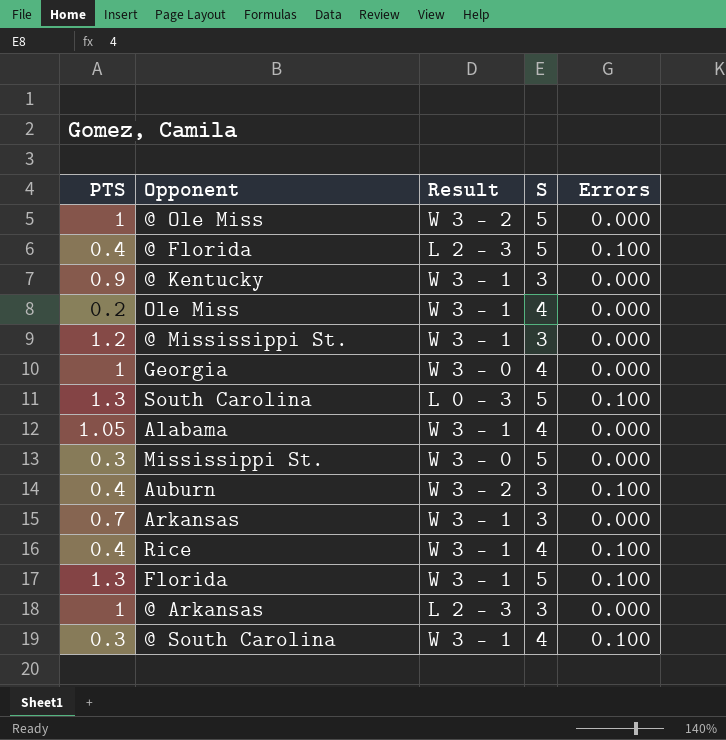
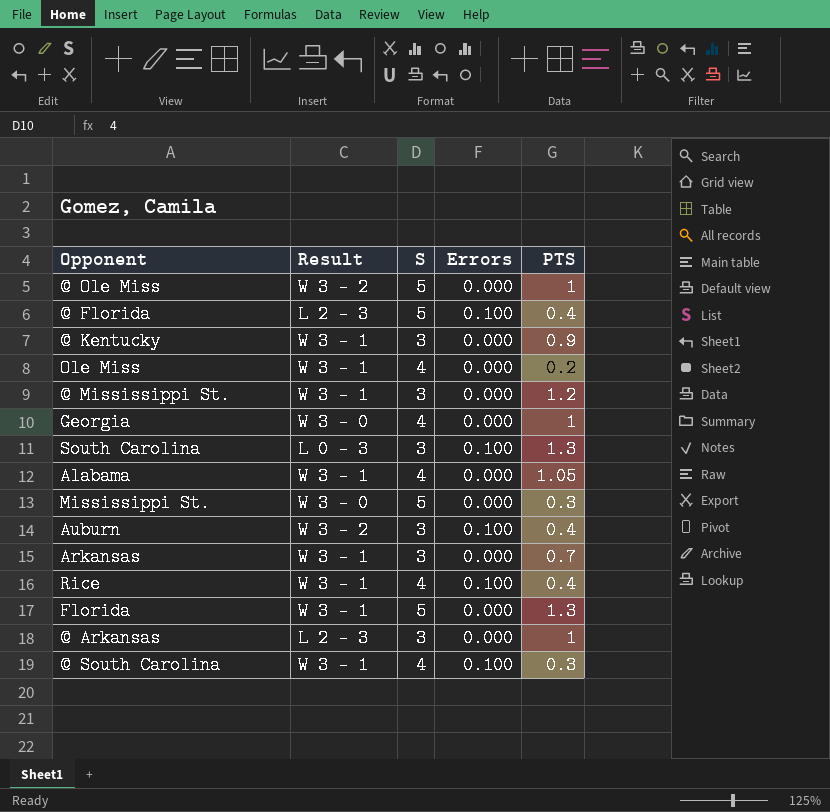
column PTS | position: 1 -> 5
South Carolina | S: 5 -> 3
Florida | Errors: 0.100 -> 0.000

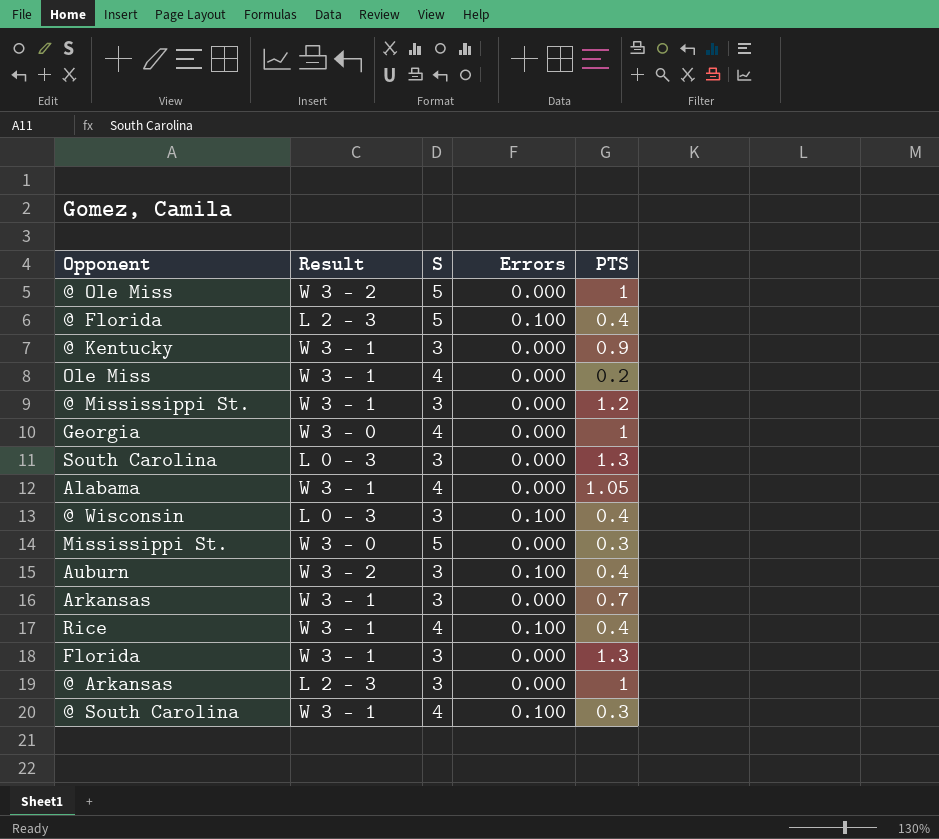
South Carolina | Errors: 0.100 -> 0.000
row @ Wisconsin: none -> L 0 - 3 | 3 | 0.100 | 0.4
Florida | S: 5 -> 3

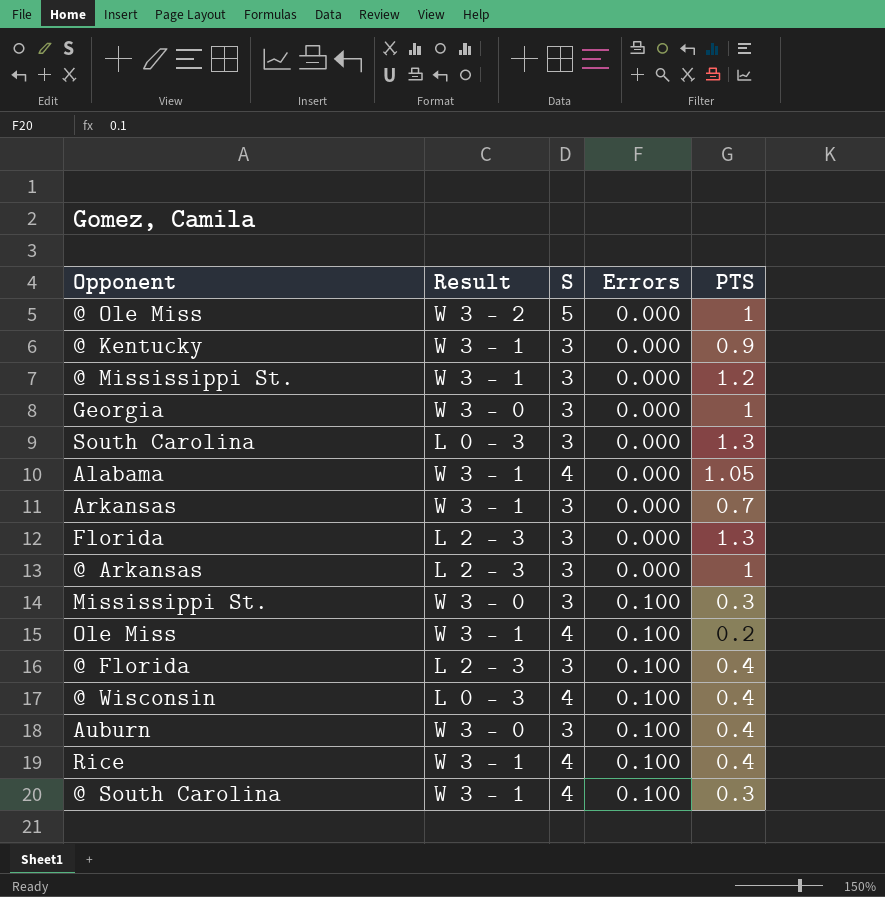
row order: none -> Errors ascending
Georgia | S: 4 -> 3
Florida | Result: W 3 - 1 -> L 2 - 3
Mississippi St. | S: 5 -> 3
Mississippi St. | Errors: 0.000 -> 0.100
Ole Miss | Errors: 0.000 -> 0.100
@ Florida | S: 5 -> 3
@ Wisconsin | S: 3 -> 4
Auburn | Result: W 3 - 2 -> W 3 - 0

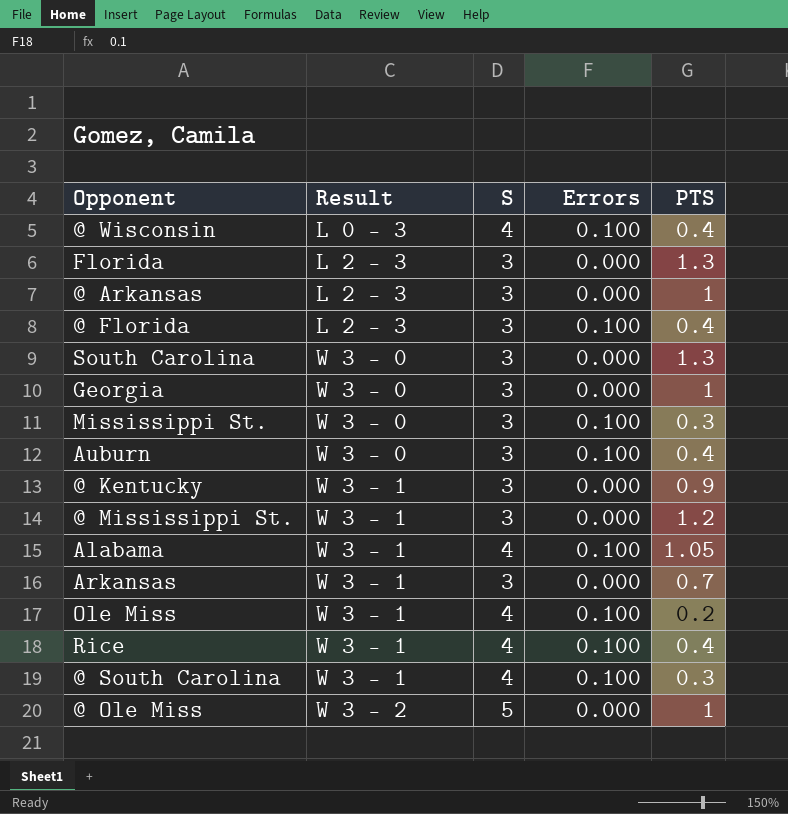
row order: Errors ascending -> Result ascending
South Carolina | Result: L 0 - 3 -> W 3 - 0
Alabama | Errors: 0.000 -> 0.100

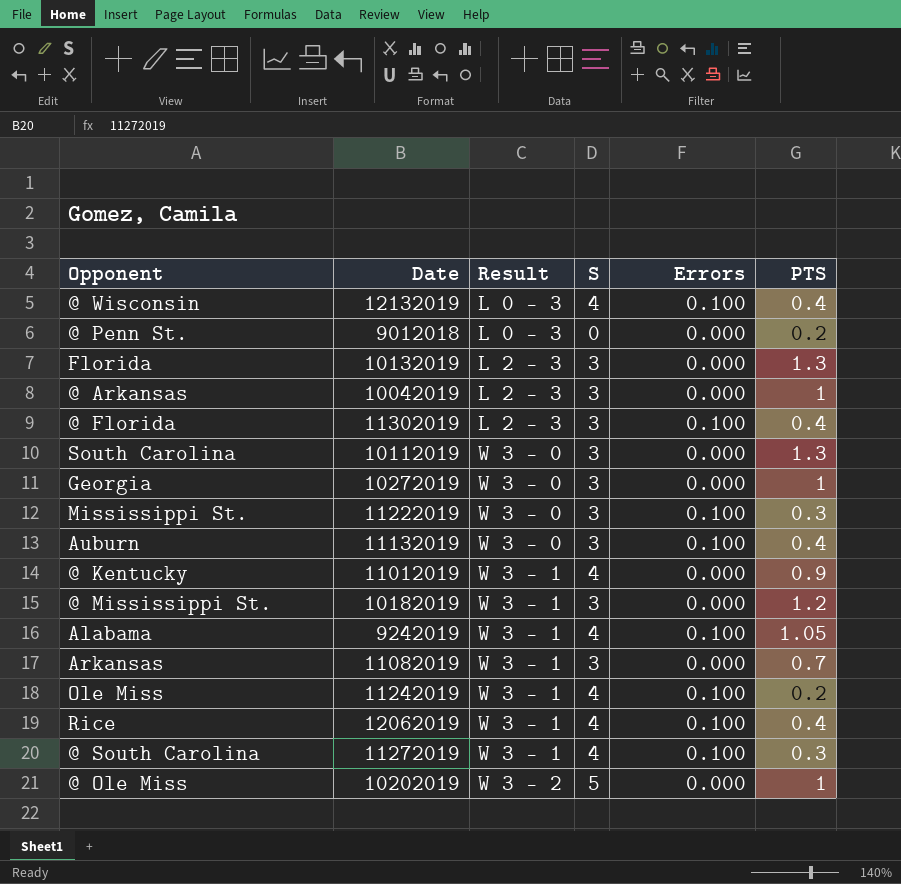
column Date | position: none -> 2
row @ Penn St.: none -> 9012018 | L 0 - 3 | 0 | 0.000 | 0.2
@ Kentucky | S: 3 -> 4

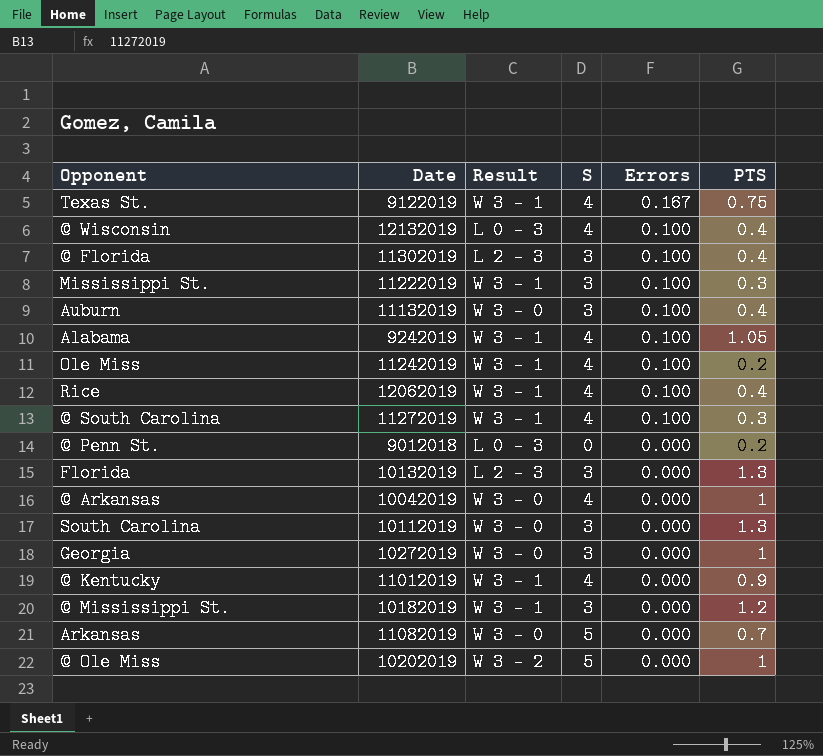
row order: Result ascending -> Errors descending
row Texas St.: none -> 9122019 | W 3 - 1 | 4 | 0.167 | 0.75
Mississippi St. | Result: W 3 - 0 -> W 3 - 1
@ Arkansas | Result: L 2 - 3 -> W 3 - 0
@ Arkansas | S: 3 -> 4
Arkansas | Result: W 3 - 1 -> W 3 - 0
Arkansas | S: 3 -> 5

